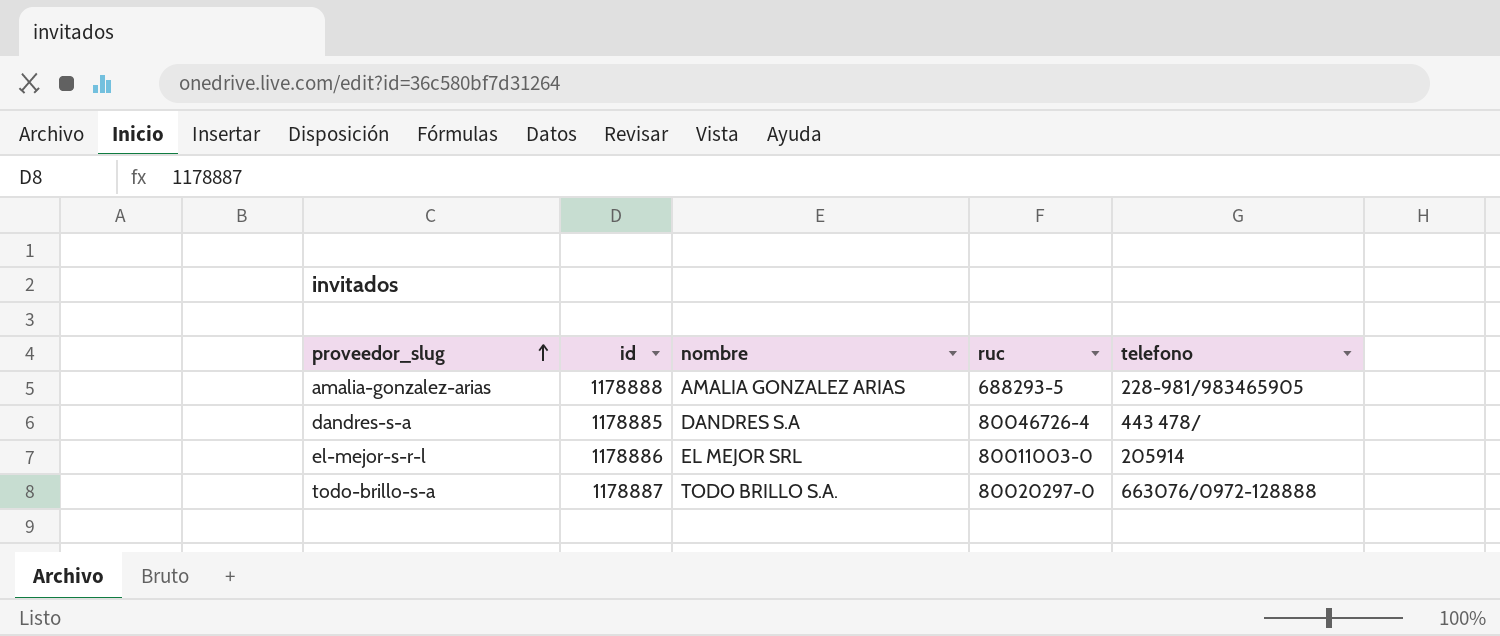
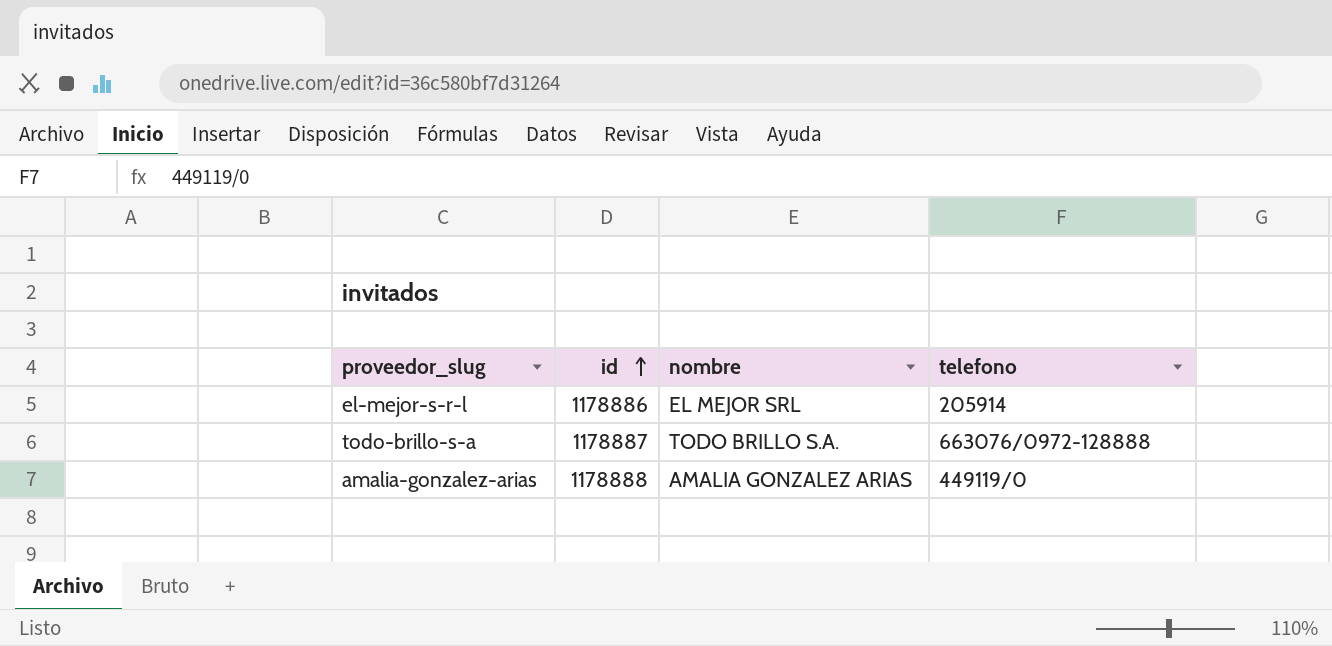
row order: proveedor_slug ascending -> id ascending
column ruc | position: 4 -> none
row dandres-s-a: 1178885 | DANDRES S.A | 80046726-4 | 443 478/ -> none
amalia-gonzalez-arias | telefono: 228-981/983465905 -> 449119/0

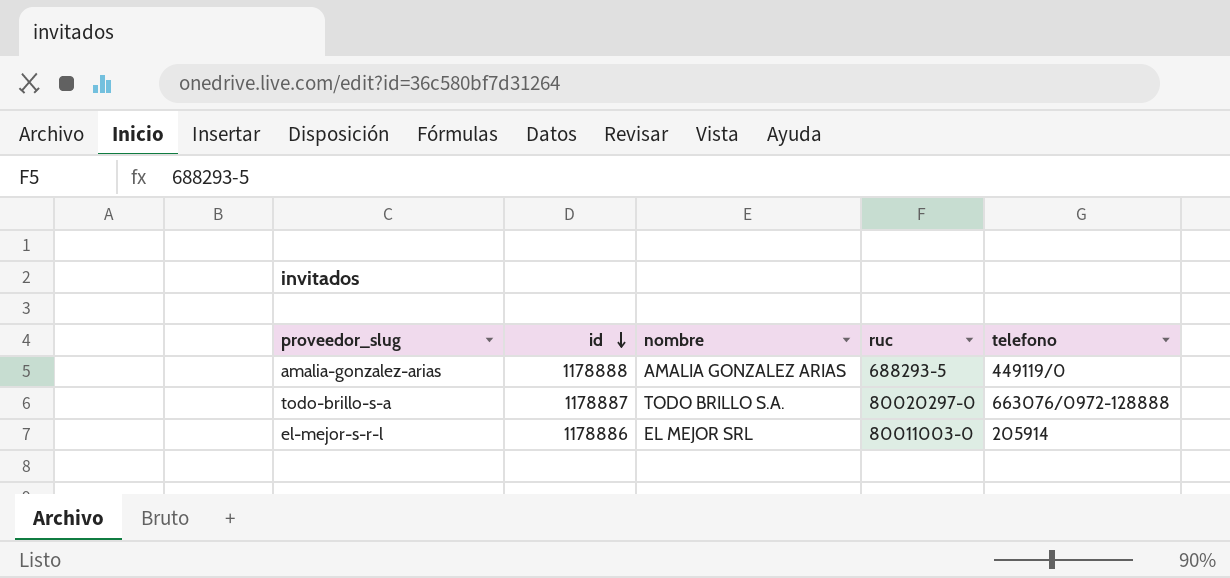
row order: id ascending -> id descending
column ruc | position: none -> 4

